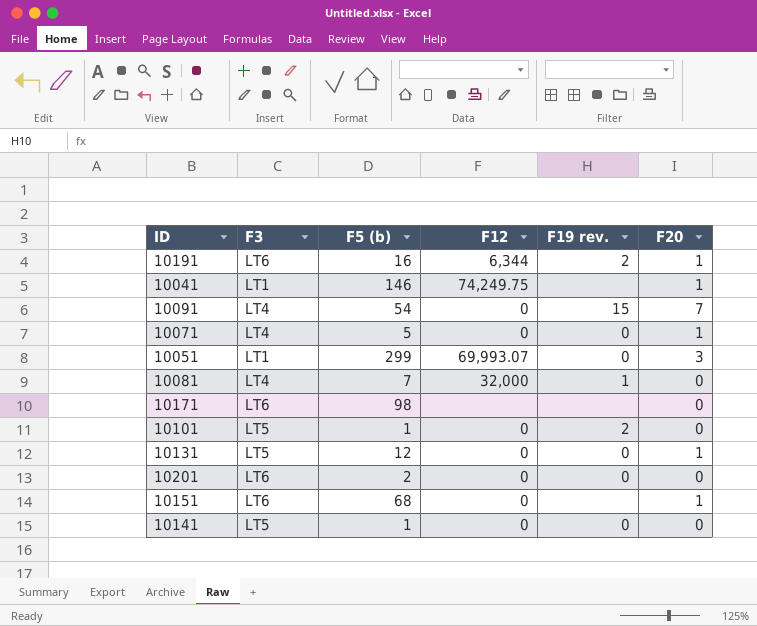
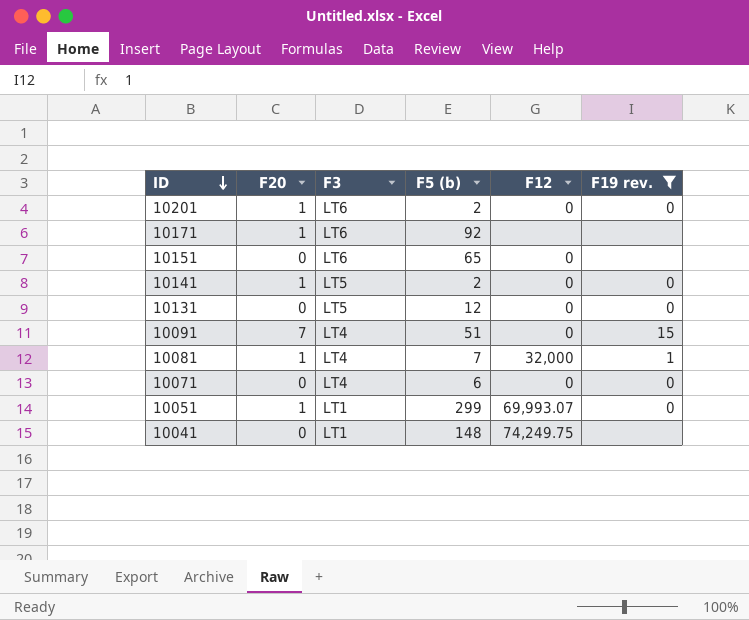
filter: none -> F19 rev. != 2
row order: none -> ID descending
column F20 | position: 6 -> 2
10201 | F20: 0 -> 1
10171 | F20: 0 -> 1
10171 | F5 (b): 98 -> 92
10151 | F20: 1 -> 0
10151 | F5 (b): 68 -> 65
10141 | F20: 0 -> 1
10141 | F5 (b): 1 -> 2
10131 | F20: 1 -> 0
10091 | F5 (b): 54 -> 51
10081 | F20: 0 -> 1
10071 | F20: 1 -> 0
10071 | F5 (b): 5 -> 6
10051 | F20: 3 -> 1
10041 | F20: 1 -> 0
10041 | F5 (b): 146 -> 148

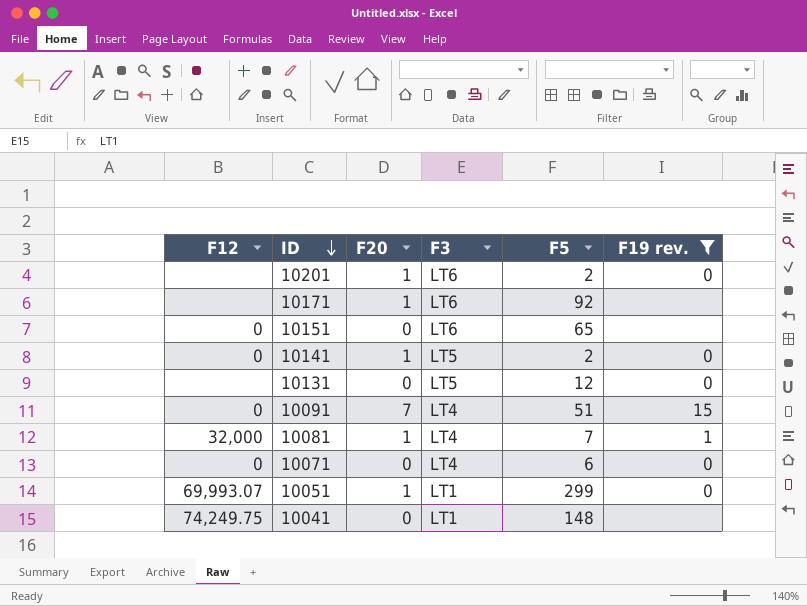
column F12 | position: 5 -> 1
column name: F5 (b) -> F5
10201 | F12: 0 -> none
10131 | F12: 0 -> none

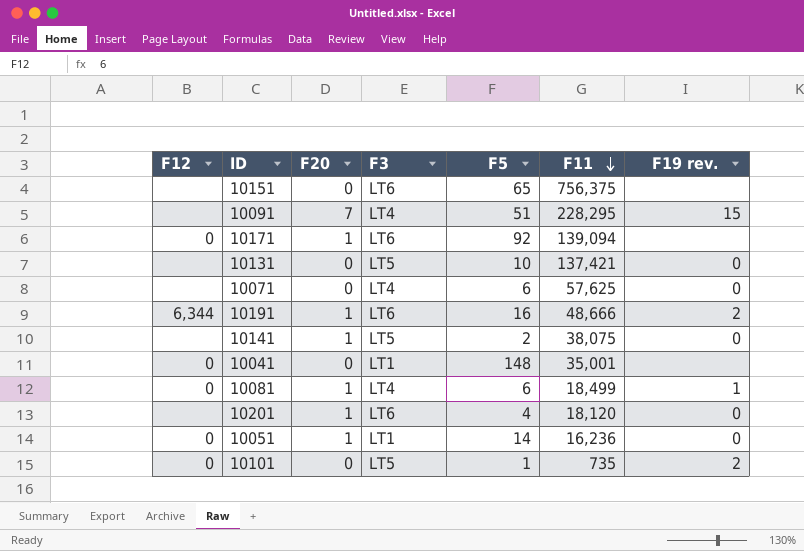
filter: F19 rev. != 2 -> none
row order: ID descending -> F11 descending
column F11 | position: none -> 6
10151 | F12: 0 -> none
10091 | F12: 0 -> none
10171 | F12: none -> 0
10131 | F5: 12 -> 10
10071 | F12: 0 -> none
10141 | F12: 0 -> none
10041 | F12: 74,249.75 -> 0
10081 | F12: 32,000 -> 0
10081 | F5: 7 -> 6
10201 | F5: 2 -> 4
10051 | F12: 69,993.07 -> 0
10051 | F5: 299 -> 14

